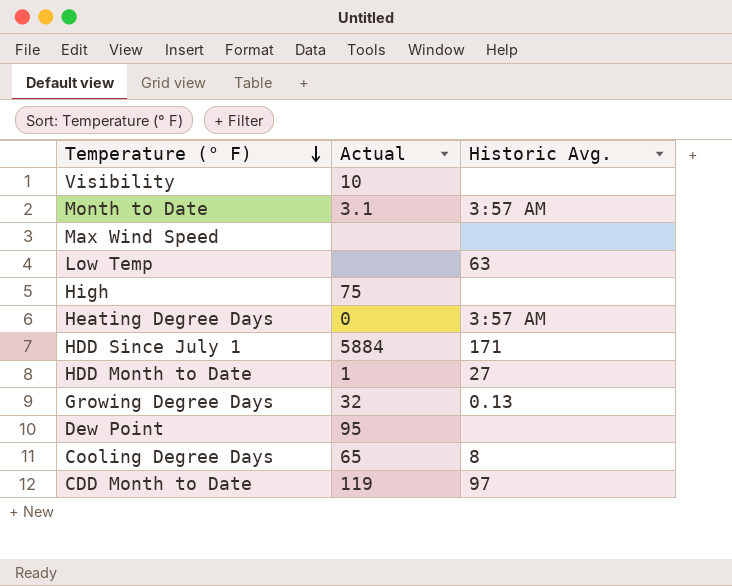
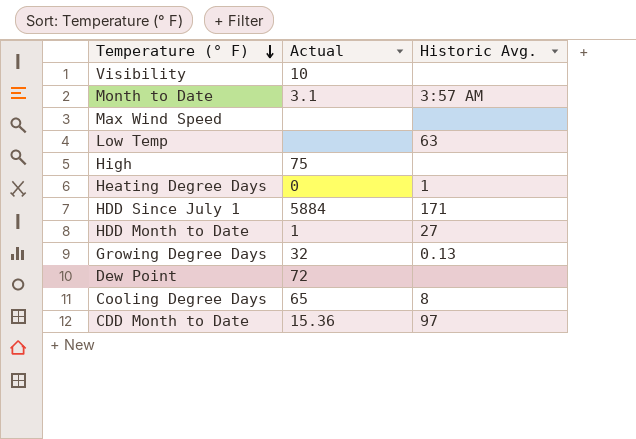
Heating Degree Days | Historic Avg.: 3:57 AM -> 1
Dew Point | Actual: 95 -> 72
CDD Month to Date | Actual: 119 -> 15.36

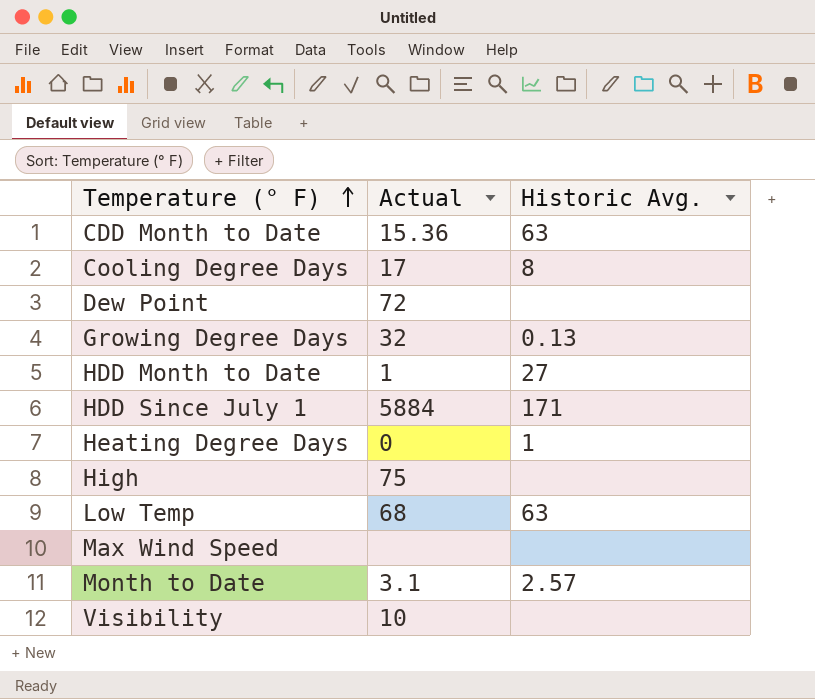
row order: Temperature (° F) descending -> Temperature (° F) ascending
CDD Month to Date | Historic Avg.: 97 -> 63
Cooling Degree Days | Actual: 65 -> 17
Low Temp | Actual: none -> 68
Month to Date | Historic Avg.: 3:57 AM -> 2.57

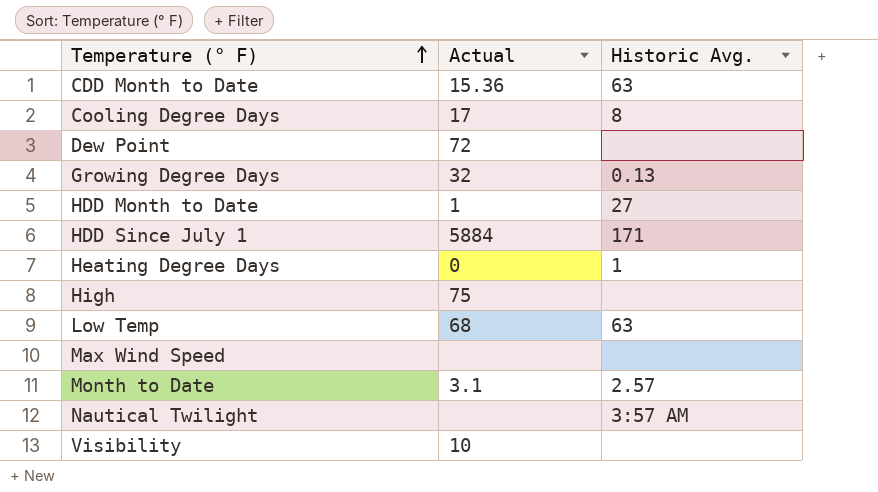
row Nautical Twilight: none -> none | 3:57 AM

